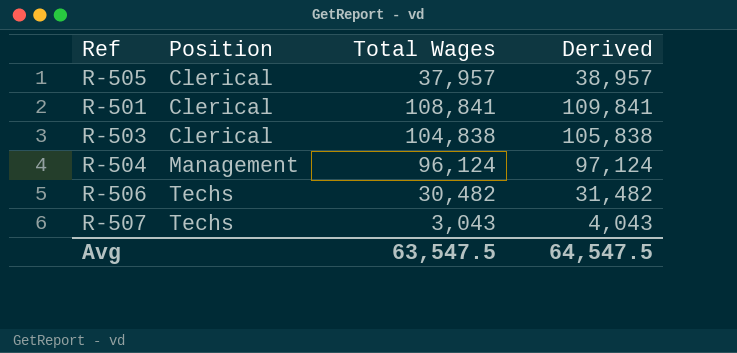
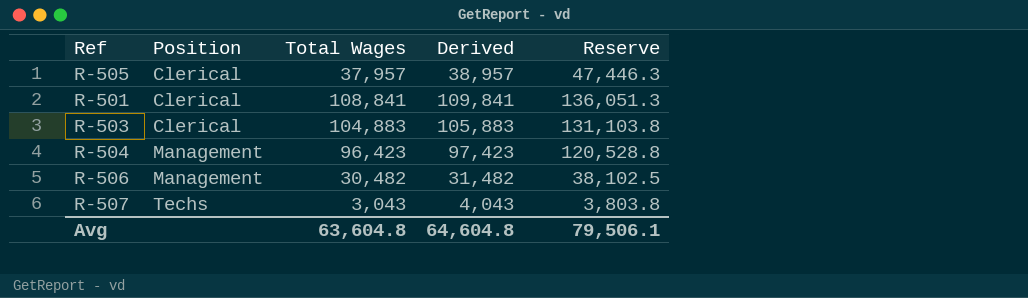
column Reserve | formula: none -> [Total Wages] * 1.25
R-503 | Total Wages: 104,838 -> 104,883
R-503 | Derived: 105,838 -> 105,883
R-504 | Total Wages: 96,124 -> 96,423
R-504 | Derived: 97,124 -> 97,423
R-506 | Position: Techs -> Management
Avg | Total Wages: 63,547.5 -> 63,604.8
Avg | Derived: 64,547.5 -> 64,604.8

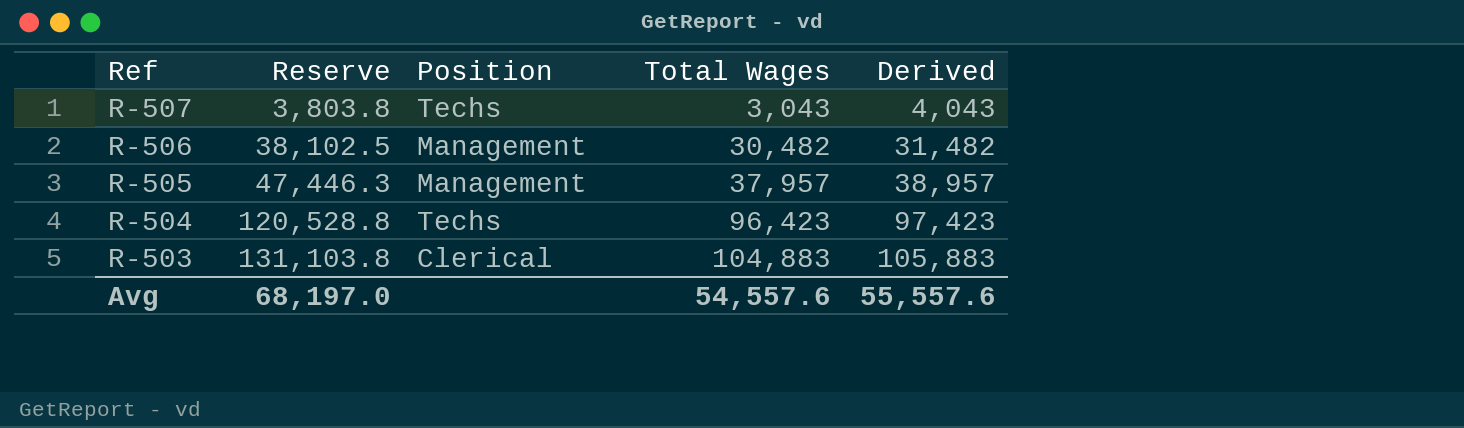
row order: Position ascending -> Ref descending
column Reserve | position: 5 -> 2
row R-501: Clerical | 108,841 | 109,841 | 136,051.3 -> none
R-505 | Position: Clerical -> Management
R-504 | Position: Management -> Techs
Avg | Reserve: 79,506.1 -> 68,197.0
Avg | Total Wages: 63,604.8 -> 54,557.6
Avg | Derived: 64,604.8 -> 55,557.6

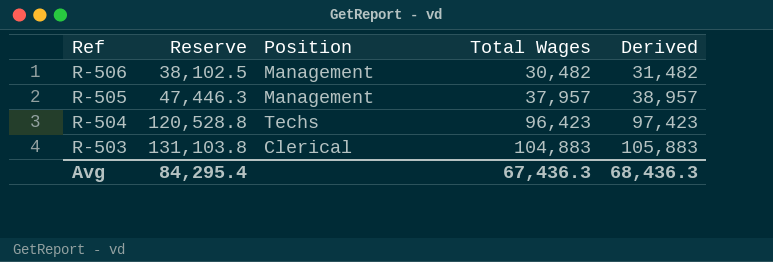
row R-507: 3,803.8 | Techs | 3,043 | 4,043 -> none
Avg | Reserve: 68,197.0 -> 84,295.4
Avg | Total Wages: 54,557.6 -> 67,436.3
Avg | Derived: 55,557.6 -> 68,436.3

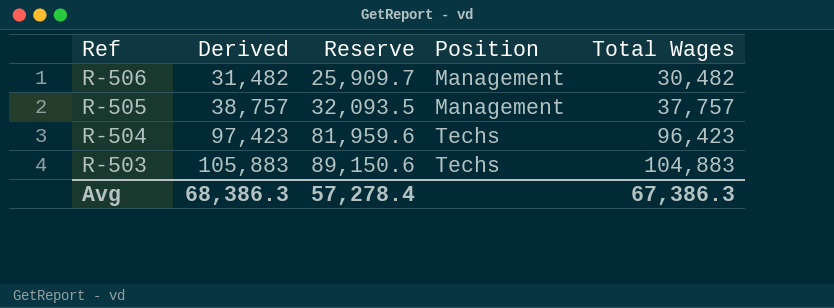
column Derived | position: 5 -> 2
column Reserve | formula: [Total Wages] * 1.25 -> [Total Wages] * 0.85
R-505 | Derived: 38,957 -> 38,757
R-505 | Total Wages: 37,957 -> 37,757
R-503 | Position: Clerical -> Techs
Avg | Derived: 68,436.3 -> 68,386.3
Avg | Reserve: 84,295.4 -> 57,278.4
Avg | Total Wages: 67,436.3 -> 67,386.3

